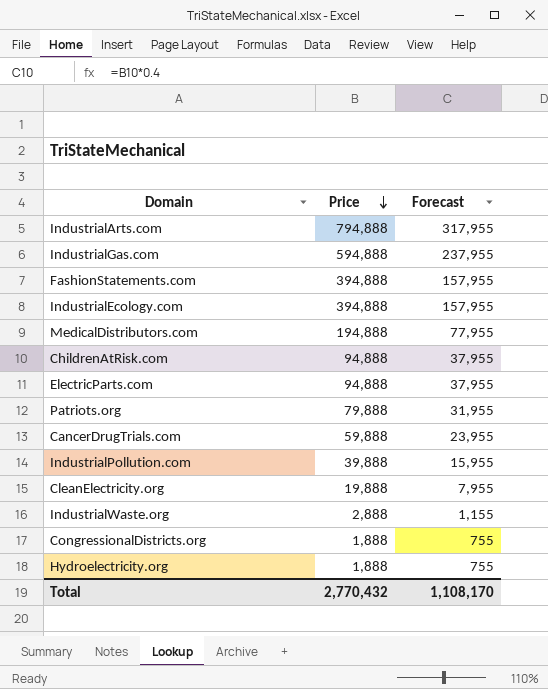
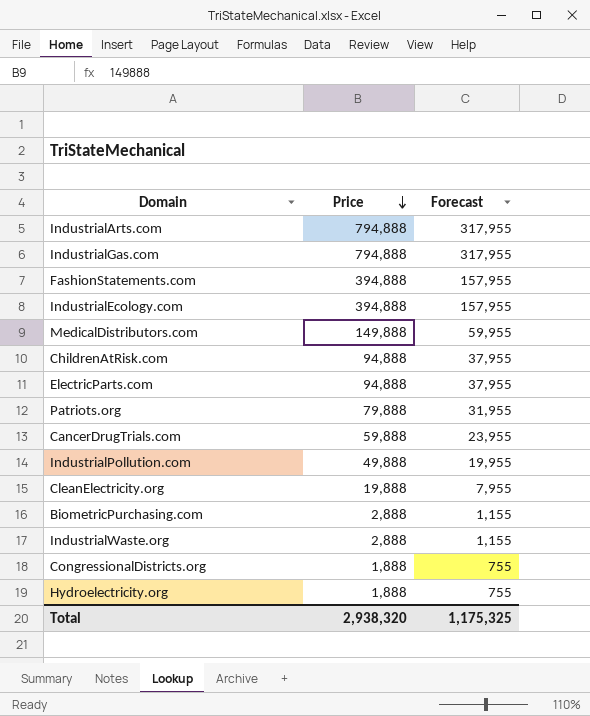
IndustrialGas.com | Price: 594,888 -> 794,888
IndustrialGas.com | Forecast: 237,955 -> 317,955
MedicalDistributors.com | Price: 194,888 -> 149,888
MedicalDistributors.com | Forecast: 77,955 -> 59,955
IndustrialPollution.com | Price: 39,888 -> 49,888
IndustrialPollution.com | Forecast: 15,955 -> 19,955
row BiometricPurchasing.com: none -> 2,888 | 1,155
Total | Price: 2,770,432 -> 2,938,320
Total | Forecast: 1,108,170 -> 1,175,325

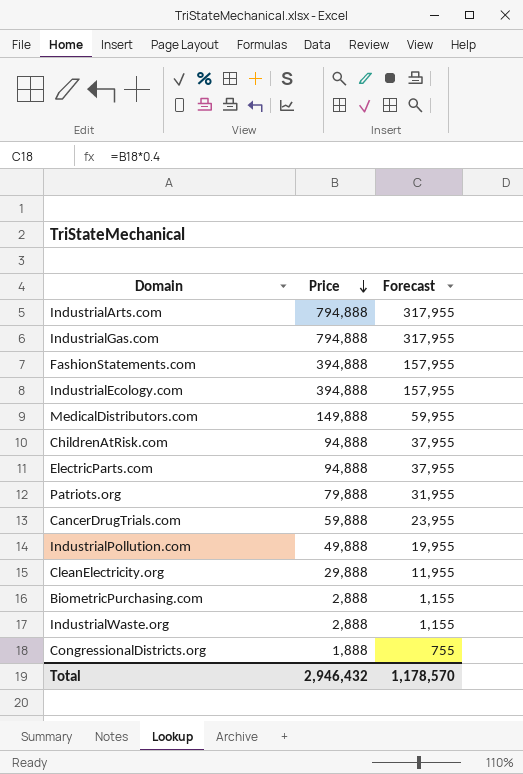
row Hydroelectricity.org: 1,888 | 755 -> none
CleanElectricity.org | Price: 19,888 -> 29,888
CleanElectricity.org | Forecast: 7,955 -> 11,955
Total | Price: 2,938,320 -> 2,946,432
Total | Forecast: 1,175,325 -> 1,178,570

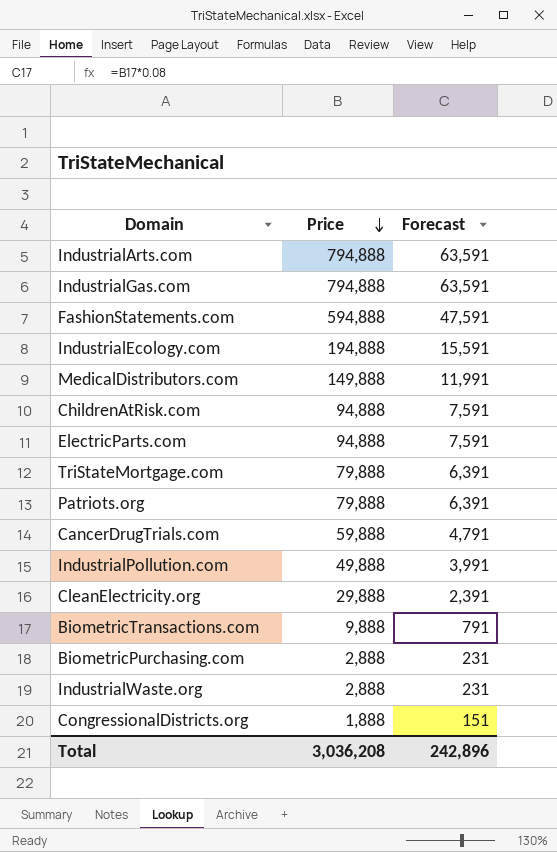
column Forecast | formula: [Price] * 0.4 -> [Price] * 0.08
FashionStatements.com | Price: 394,888 -> 594,888
IndustrialEcology.com | Price: 394,888 -> 194,888
row TriStateMortgage.com: none -> 79,888 | 6,391
row BiometricTransactions.com: none -> 9,888 | 791
Total | Price: 2,946,432 -> 3,036,208
Total | Forecast: 1,178,570 -> 242,896

